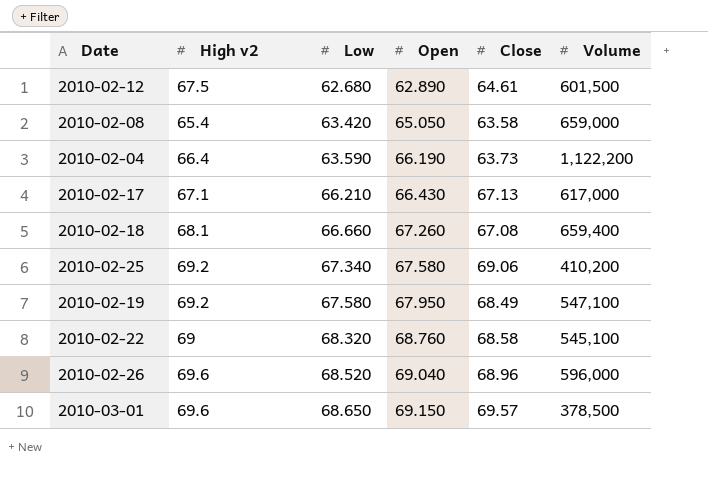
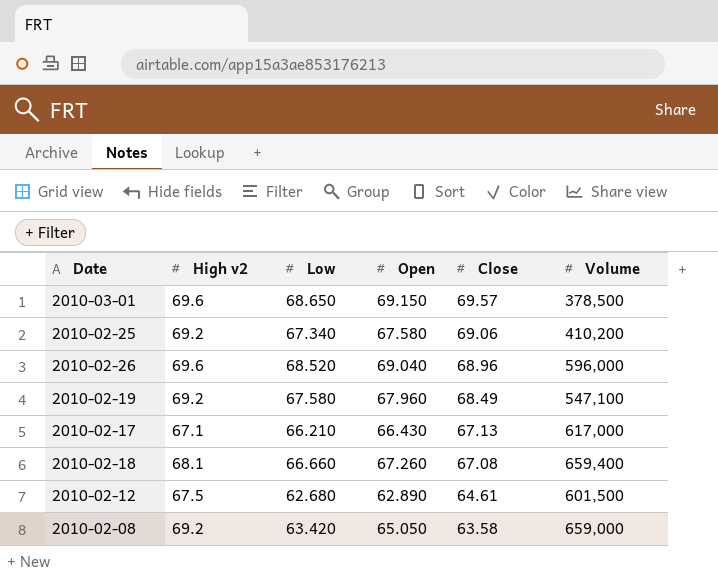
row order: Low ascending -> Close descending
row 2010-02-04: 66.4 | 63.590 | 66.190 | 63.73 | 1,122,200 -> none
row 2010-02-22: 69 | 68.320 | 68.760 | 68.58 | 545,100 -> none
2010-02-19 | Open: 67.950 -> 67.960
2010-02-08 | High v2: 65.4 -> 69.2

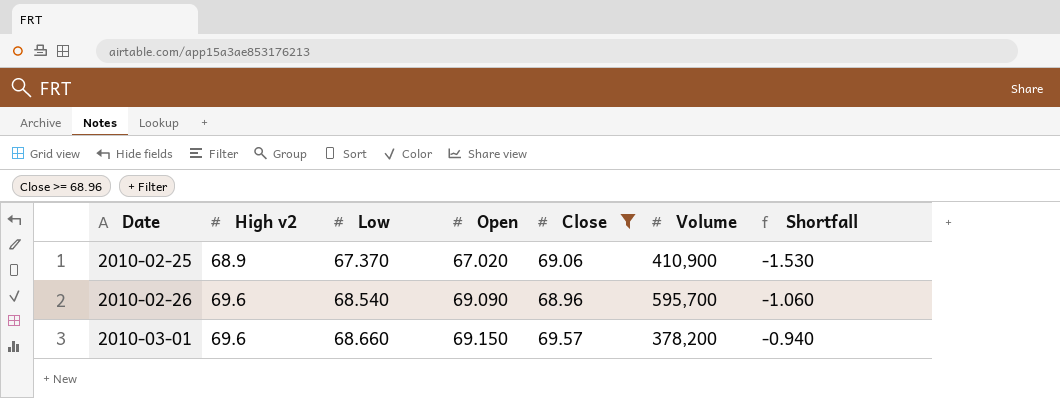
filter: none -> Close >= 68.96
row order: Close descending -> Date ascending
column Shortfall | formula: none -> [Low] - [High v2]
2010-02-25 | High v2: 69.2 -> 68.9
2010-02-25 | Low: 67.340 -> 67.370
2010-02-25 | Open: 67.580 -> 67.020
2010-02-25 | Volume: 410,200 -> 410,900
2010-02-26 | Low: 68.520 -> 68.540
2010-02-26 | Open: 69.040 -> 69.090
2010-02-26 | Volume: 596,000 -> 595,700
2010-03-01 | Low: 68.650 -> 68.660
2010-03-01 | Volume: 378,500 -> 378,200

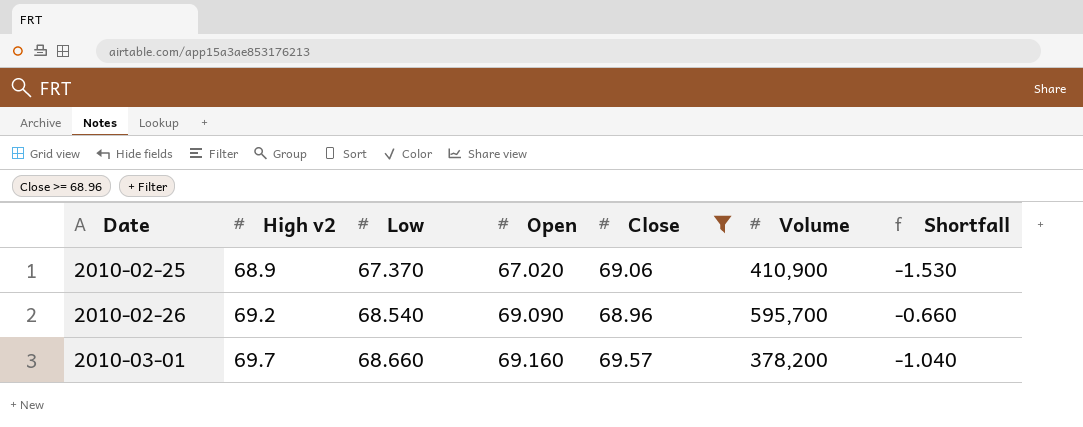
2010-02-26 | High v2: 69.6 -> 69.2
2010-02-26 | Shortfall: -1.060 -> -0.660
2010-03-01 | High v2: 69.6 -> 69.7
2010-03-01 | Open: 69.150 -> 69.160
2010-03-01 | Shortfall: -0.940 -> -1.040

